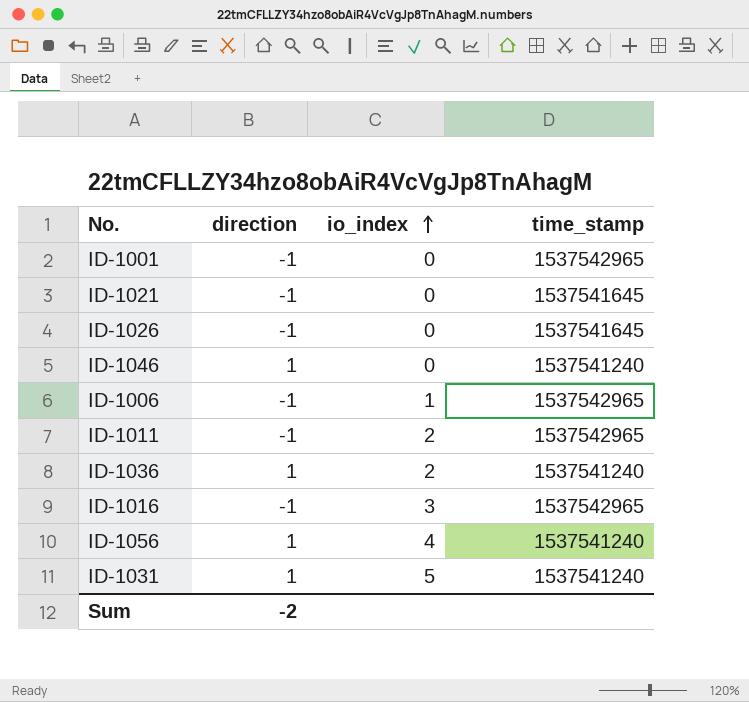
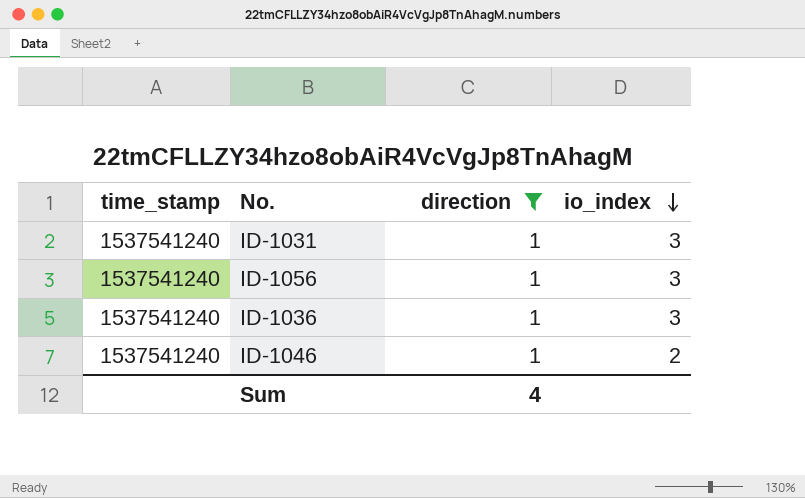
filter: none -> direction = 1
row order: io_index ascending -> io_index descending
column time_stamp | position: 4 -> 1
ID-1031 | io_index: 5 -> 3
ID-1056 | io_index: 4 -> 3
ID-1036 | io_index: 2 -> 3
ID-1046 | io_index: 0 -> 2
Sum | direction: -2 -> 4

